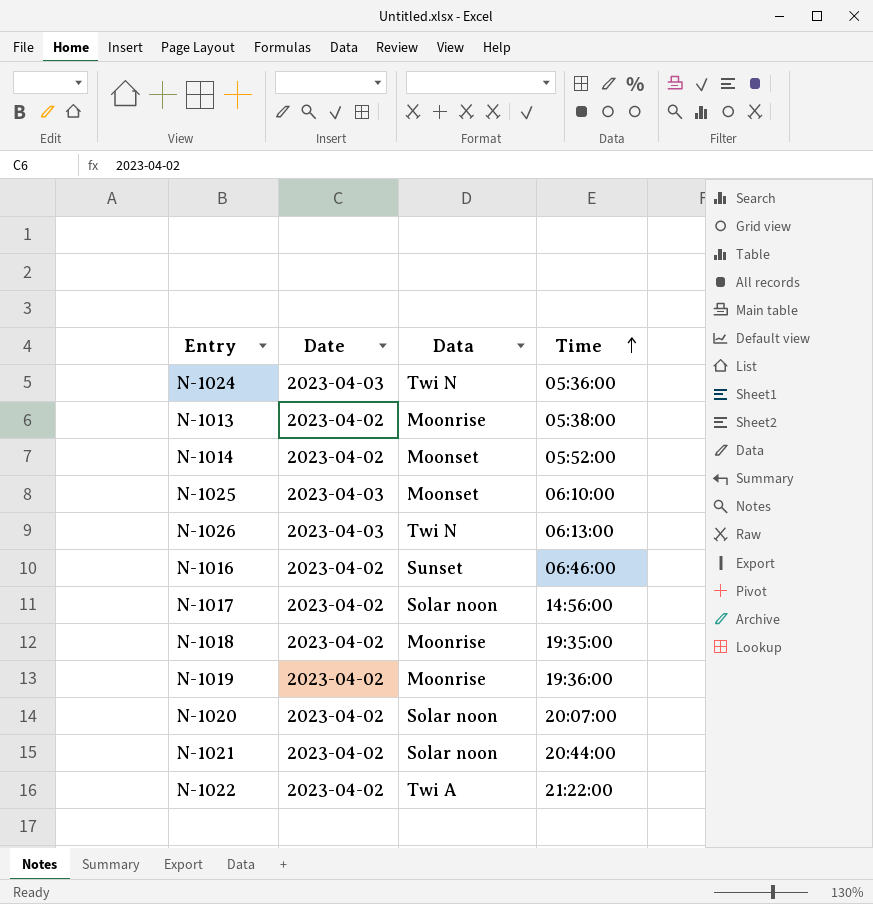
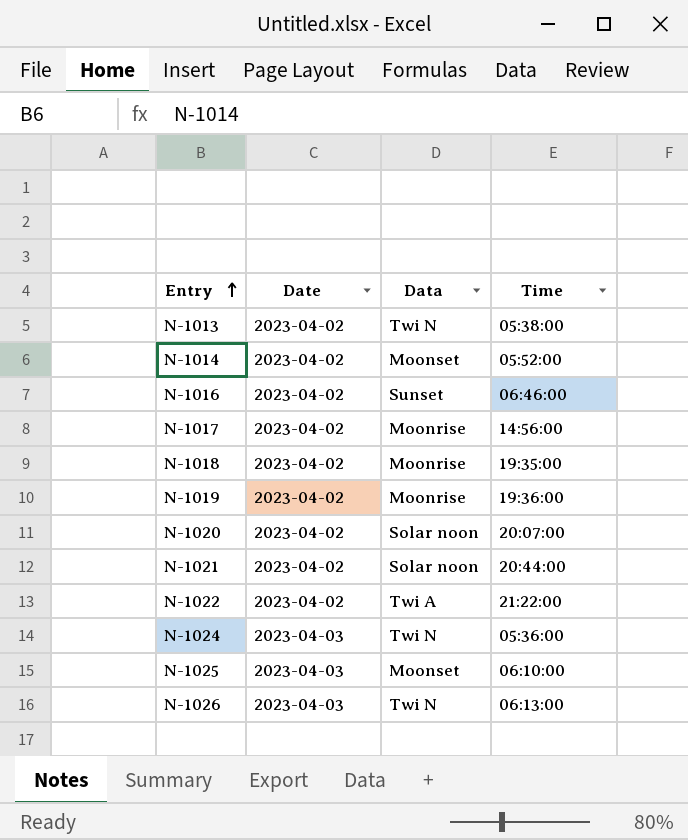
row order: Time ascending -> Entry ascending
N-1013 | Data: Moonrise -> Twi N
N-1017 | Data: Solar noon -> Moonrise

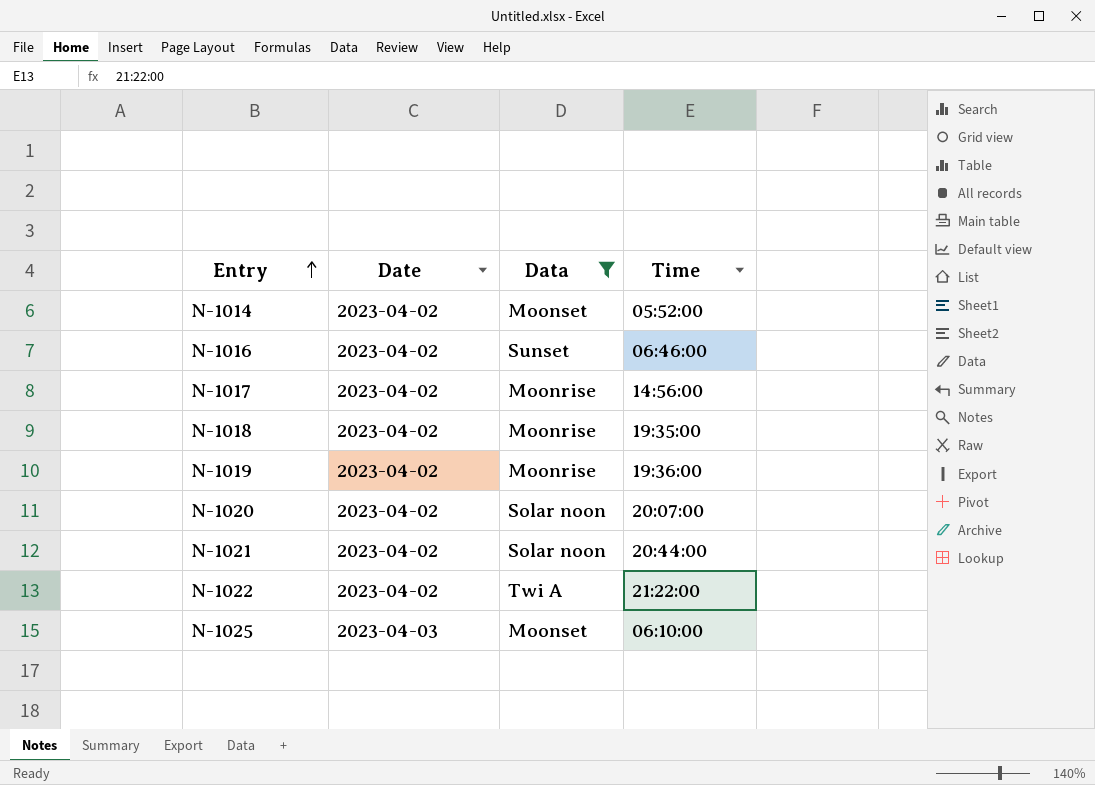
filter: none -> Data != Twi N

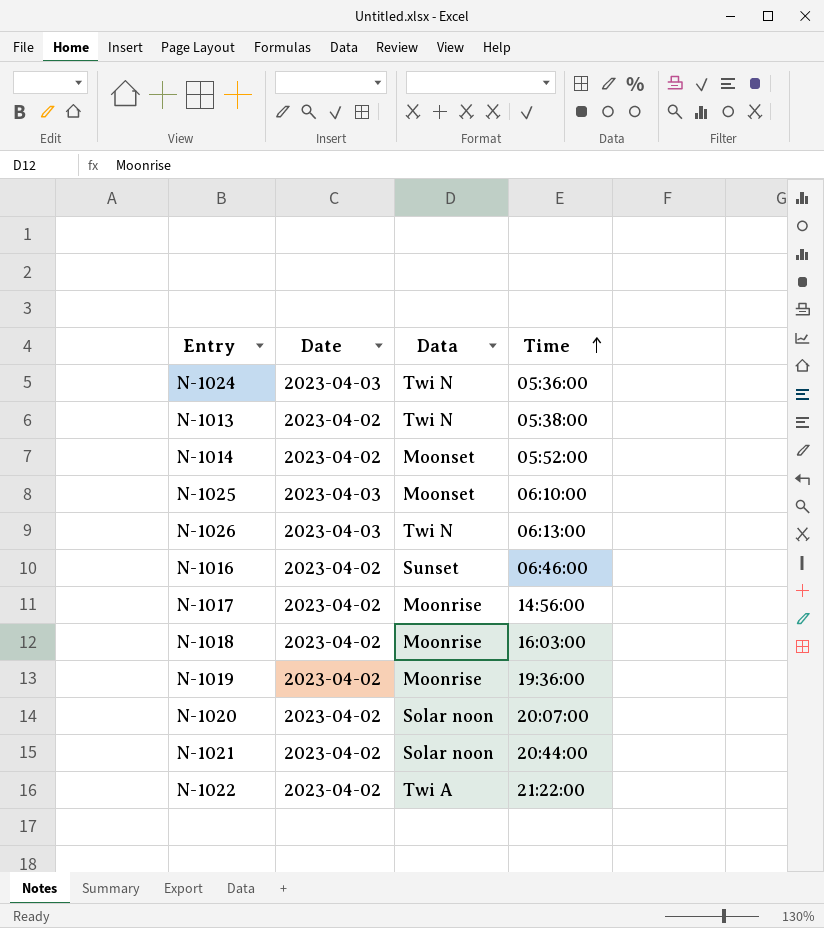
filter: Data != Twi N -> none
row order: Entry ascending -> Time ascending
N-1018 | Time: 19:35:00 -> 16:03:00

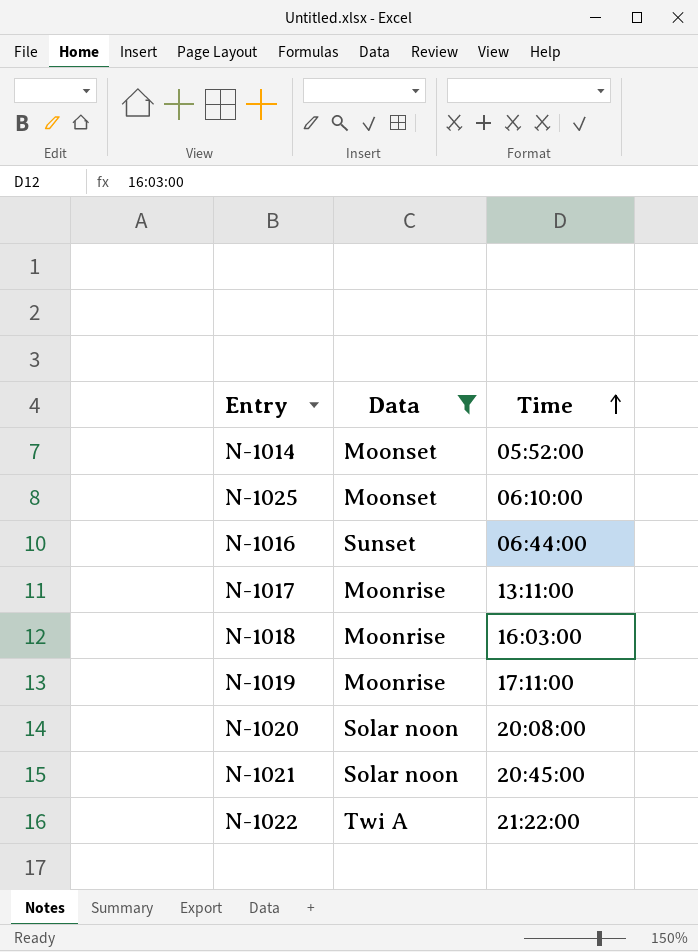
filter: none -> Data != Twi N
column Date | position: 2 -> none
N-1016 | Time: 06:46:00 -> 06:44:00
N-1017 | Time: 14:56:00 -> 13:11:00
N-1019 | Time: 19:36:00 -> 17:11:00
N-1020 | Time: 20:07:00 -> 20:08:00
N-1021 | Time: 20:44:00 -> 20:45:00

